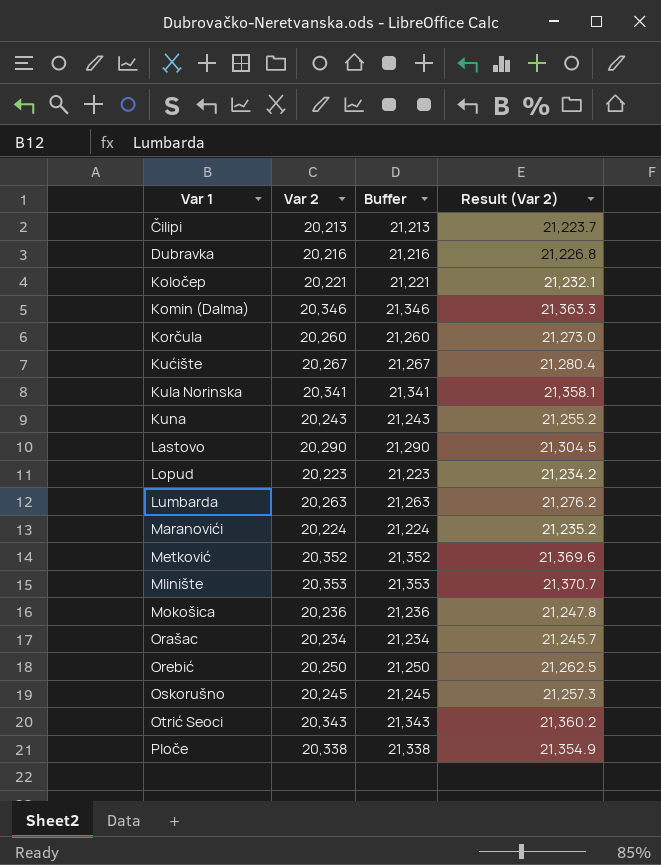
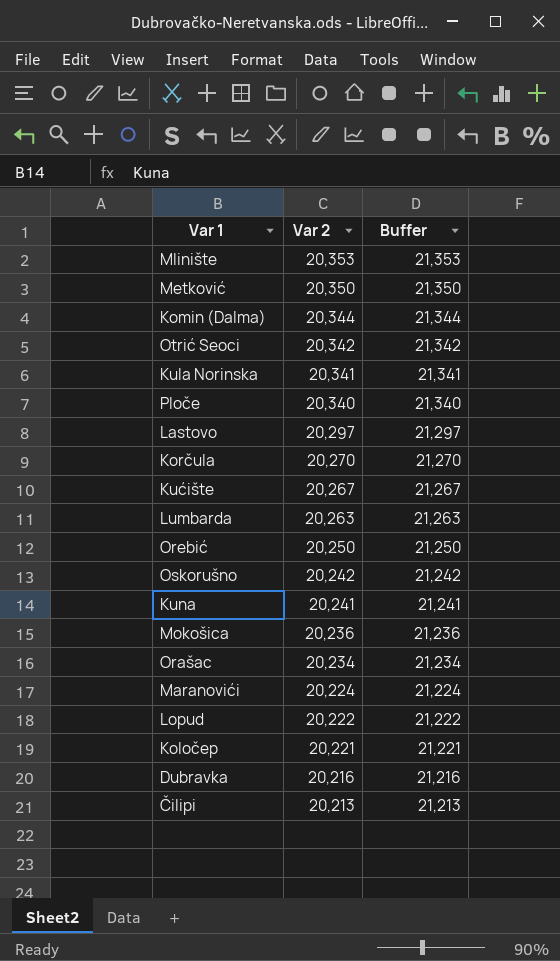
row order: Var 1 ascending -> Var 2 descending
column Result (Var 2) | formula: [Var 2] * 1.05 -> none
Metković | Var 2: 20,352 -> 20,350
Metković | Buffer: 21,352 -> 21,350
Komin (Dalma) | Var 2: 20,346 -> 20,344
Komin (Dalma) | Buffer: 21,346 -> 21,344
Otrić Seoci | Var 2: 20,343 -> 20,342
Otrić Seoci | Buffer: 21,343 -> 21,342
Ploče | Var 2: 20,338 -> 20,340
Ploče | Buffer: 21,338 -> 21,340
Lastovo | Var 2: 20,290 -> 20,297
Lastovo | Buffer: 21,290 -> 21,297
Korčula | Var 2: 20,260 -> 20,270
Korčula | Buffer: 21,260 -> 21,270
Oskorušno | Var 2: 20,245 -> 20,242
Oskorušno | Buffer: 21,245 -> 21,242
Kuna | Var 2: 20,243 -> 20,241
Kuna | Buffer: 21,243 -> 21,241
Lopud | Var 2: 20,223 -> 20,222
Lopud | Buffer: 21,223 -> 21,222

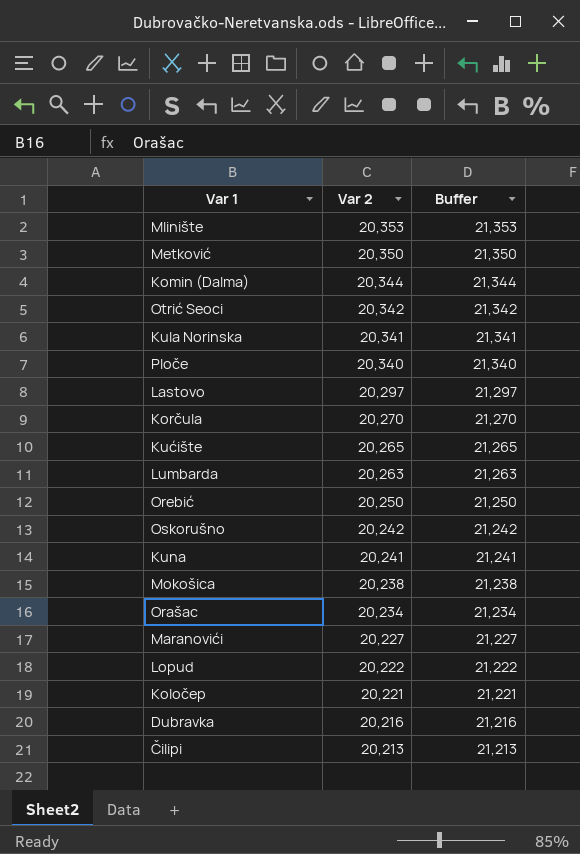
Kućište | Var 2: 20,267 -> 20,265
Kućište | Buffer: 21,267 -> 21,265
Mokošica | Var 2: 20,236 -> 20,238
Mokošica | Buffer: 21,236 -> 21,238
Maranovići | Var 2: 20,224 -> 20,227
Maranovići | Buffer: 21,224 -> 21,227

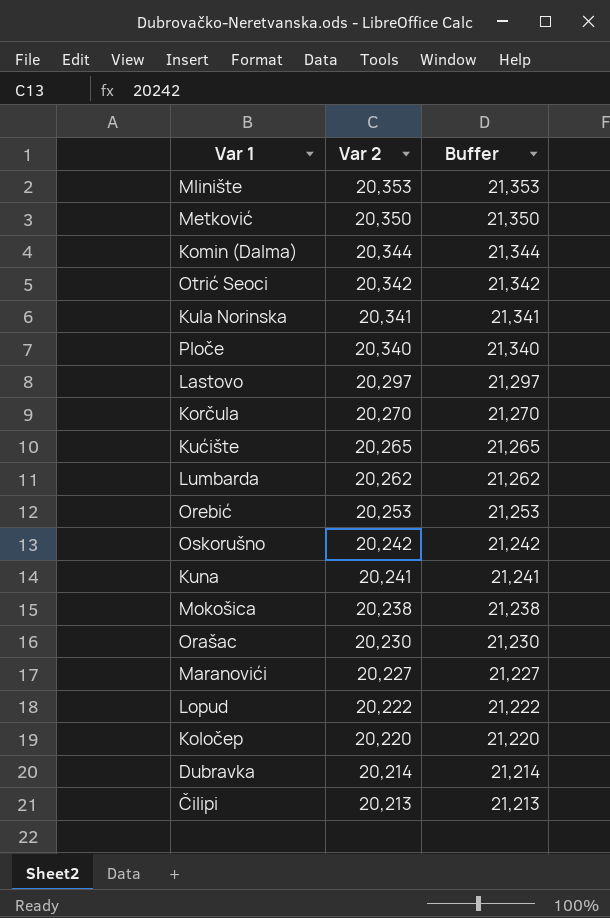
Lumbarda | Var 2: 20,263 -> 20,262
Lumbarda | Buffer: 21,263 -> 21,262
Orebić | Var 2: 20,250 -> 20,253
Orebić | Buffer: 21,250 -> 21,253
Orašac | Var 2: 20,234 -> 20,230
Orašac | Buffer: 21,234 -> 21,230
Koločep | Var 2: 20,221 -> 20,220
Koločep | Buffer: 21,221 -> 21,220
Dubravka | Var 2: 20,216 -> 20,214
Dubravka | Buffer: 21,216 -> 21,214

